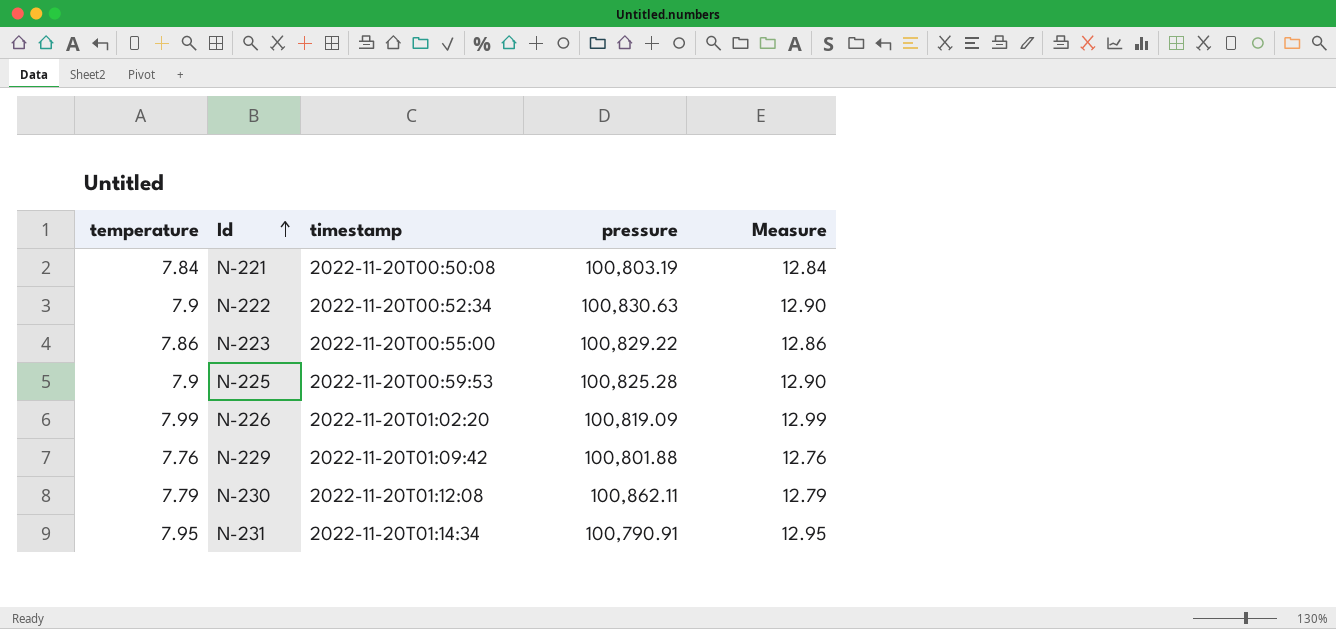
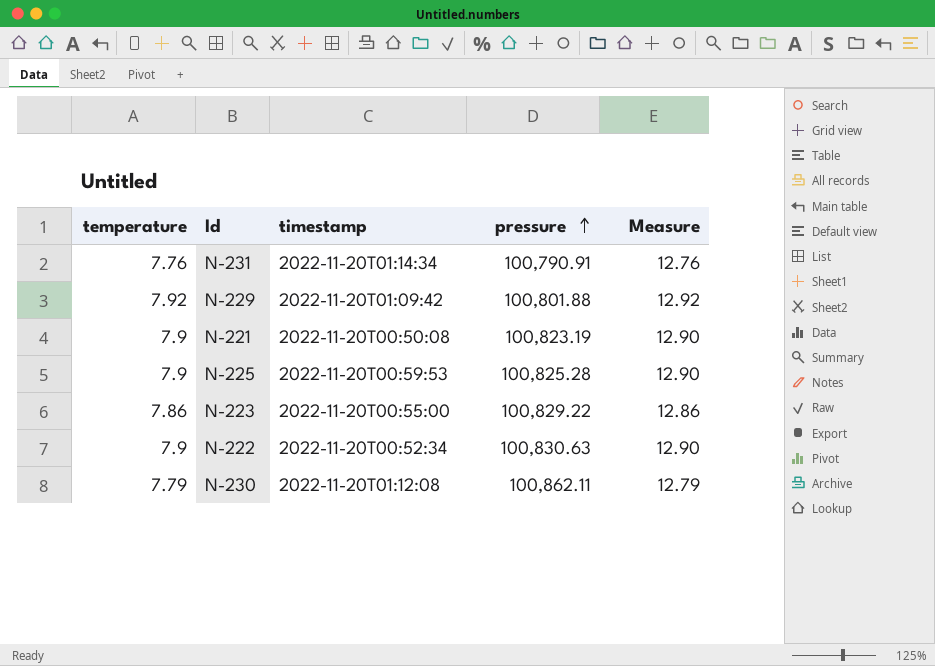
row order: Id ascending -> pressure ascending
row N-226: 7.99 | 2022-11-20T01:02:20 | 100,819.09 | 12.99 -> none
N-231 | temperature: 7.95 -> 7.76
N-231 | Measure: 12.95 -> 12.76
N-229 | temperature: 7.76 -> 7.92
N-229 | Measure: 12.76 -> 12.92
N-221 | temperature: 7.84 -> 7.9
N-221 | pressure: 100,803.19 -> 100,823.19
N-221 | Measure: 12.84 -> 12.90

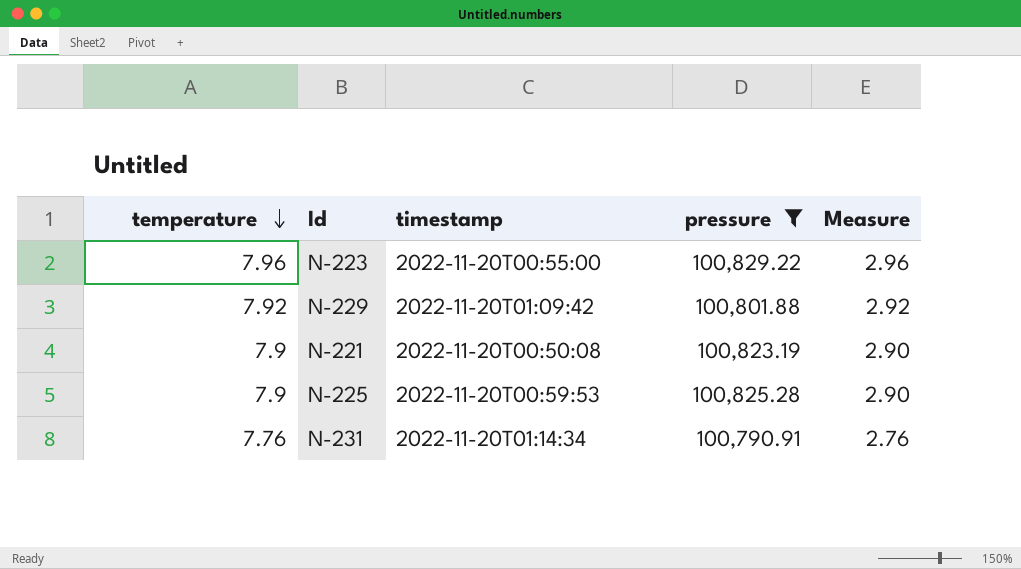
filter: none -> pressure <= 100,829.22
row order: pressure ascending -> temperature descending
column Measure | formula: [temperature] + 5 -> [temperature] - 5
N-223 | temperature: 7.86 -> 7.96

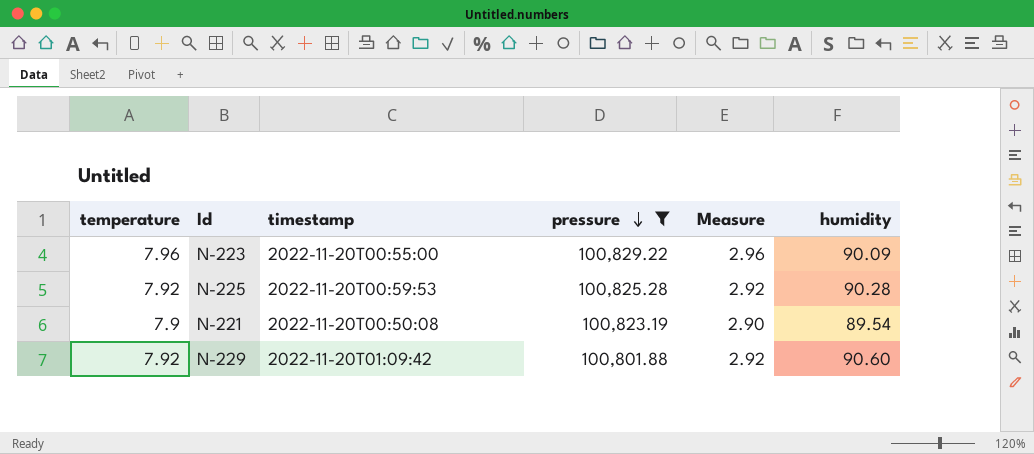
row order: temperature descending -> pressure descending
column humidity | position: none -> 6
row N-231: 7.76 | 2022-11-20T01:14:34 | 100,790.91 | 2.76 -> none
N-225 | temperature: 7.9 -> 7.92
N-225 | Measure: 2.90 -> 2.92

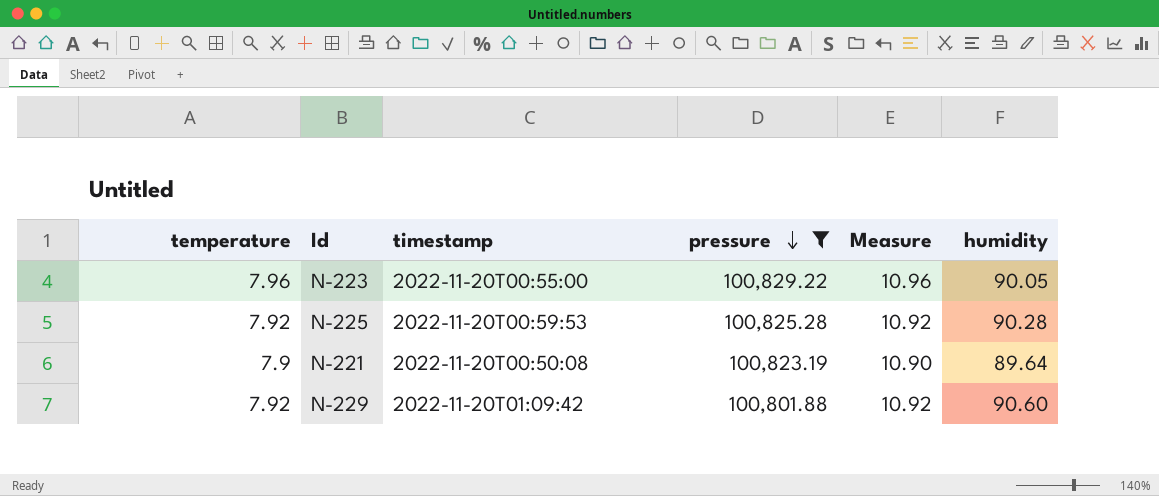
column Measure | formula: [temperature] - 5 -> [temperature] + 3
N-223 | humidity: 90.09 -> 90.05
N-221 | humidity: 89.54 -> 89.64

